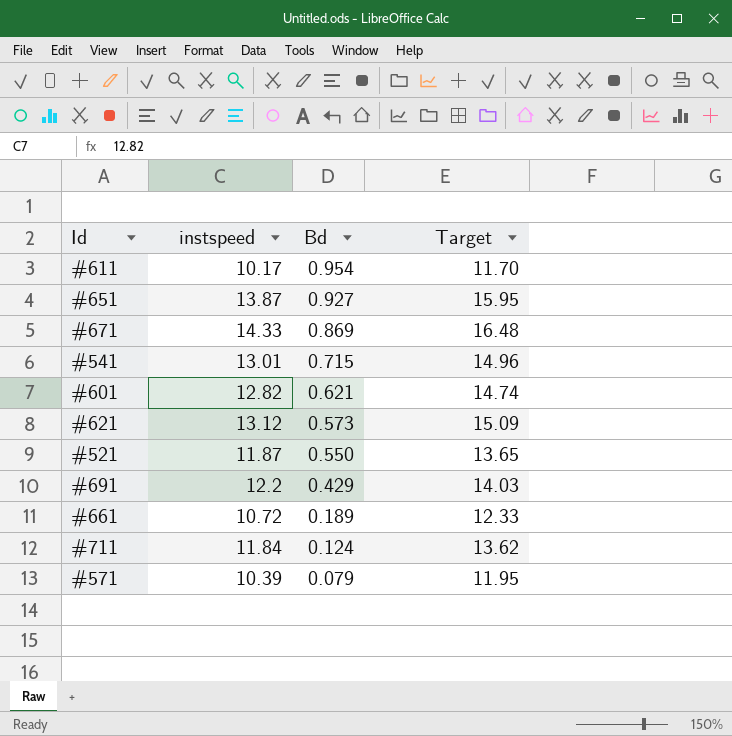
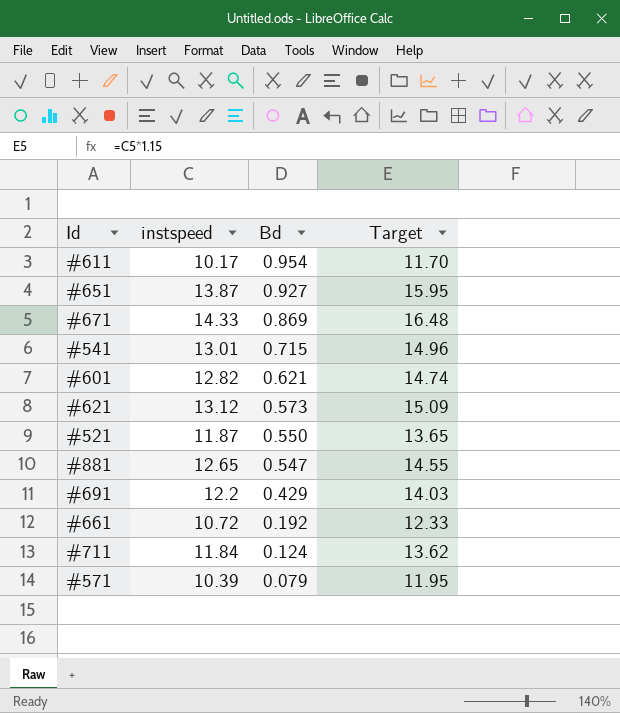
row #881: none -> 12.65 | 0.547 | 14.55
#661 | Bd: 0.189 -> 0.192

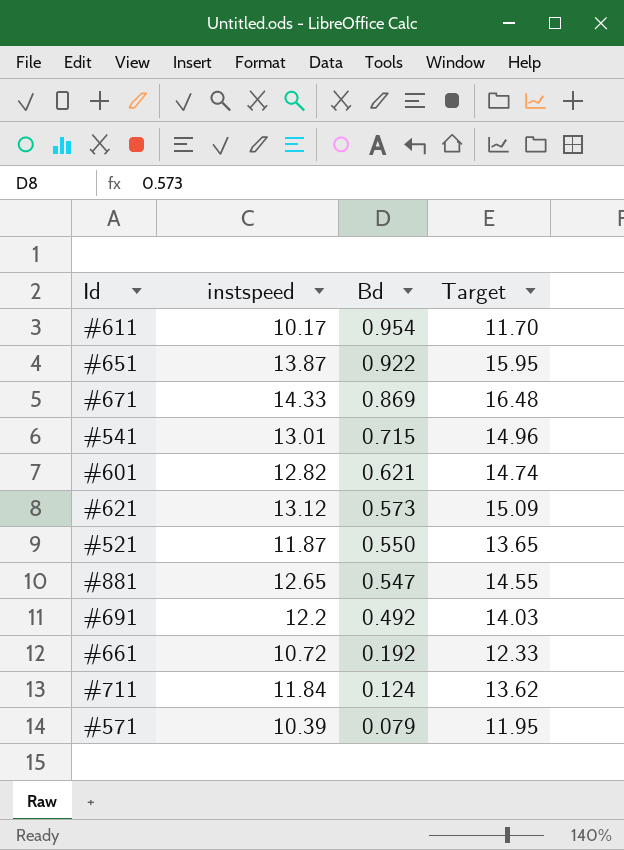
#651 | Bd: 0.927 -> 0.922
#691 | Bd: 0.429 -> 0.492

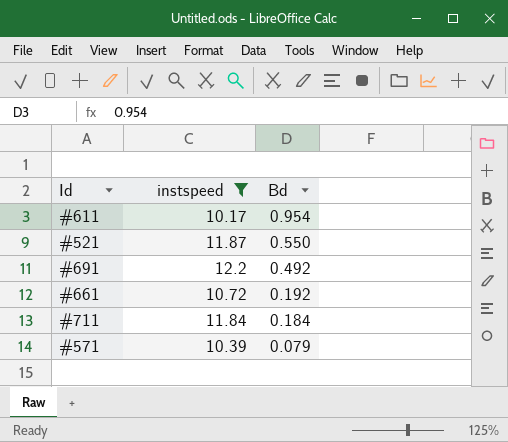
filter: none -> instspeed <= 12.2
column Target | formula: [instspeed] * 1.15 -> none
#711 | Bd: 0.124 -> 0.184

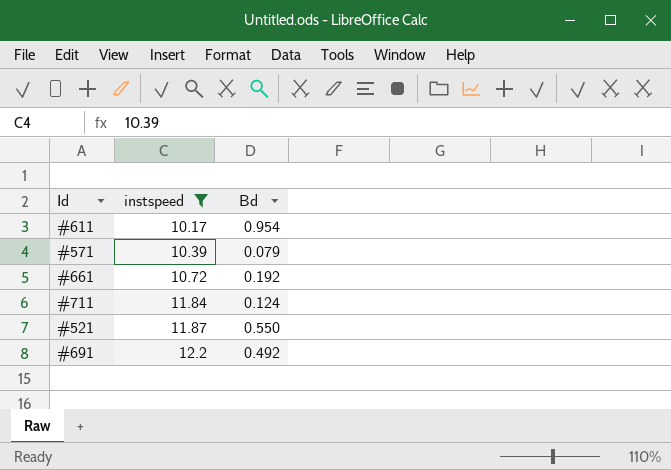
row order: Bd descending -> instspeed ascending
#711 | Bd: 0.184 -> 0.124

